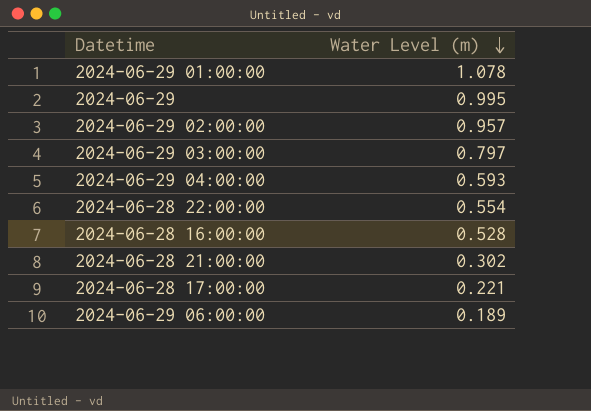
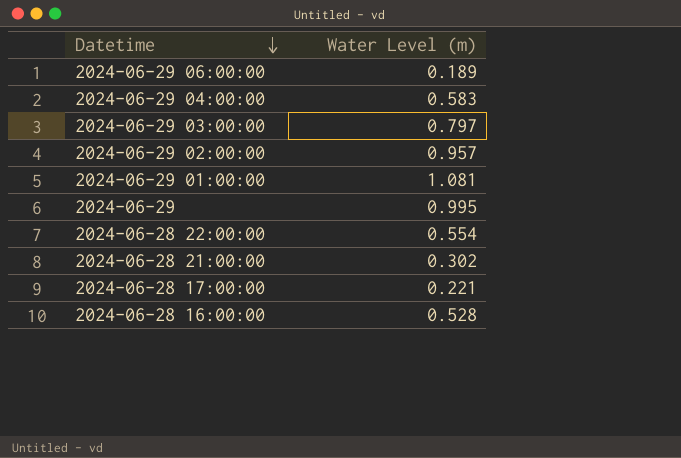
row order: Water Level (m) descending -> Datetime descending
2024-06-29 04:00:00 | Water Level (m): 0.593 -> 0.583
2024-06-29 01:00:00 | Water Level (m): 1.078 -> 1.081

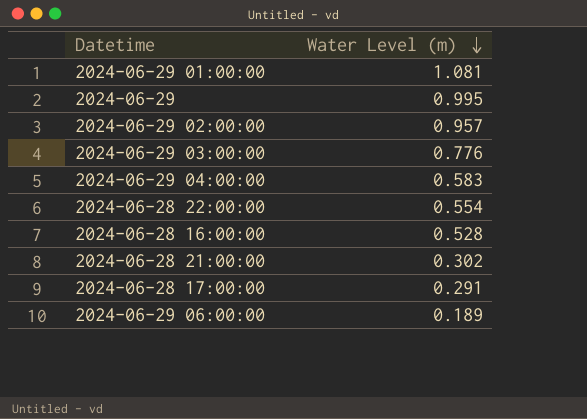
row order: Datetime descending -> Water Level (m) descending
2024-06-29 03:00:00 | Water Level (m): 0.797 -> 0.776
2024-06-28 17:00:00 | Water Level (m): 0.221 -> 0.291

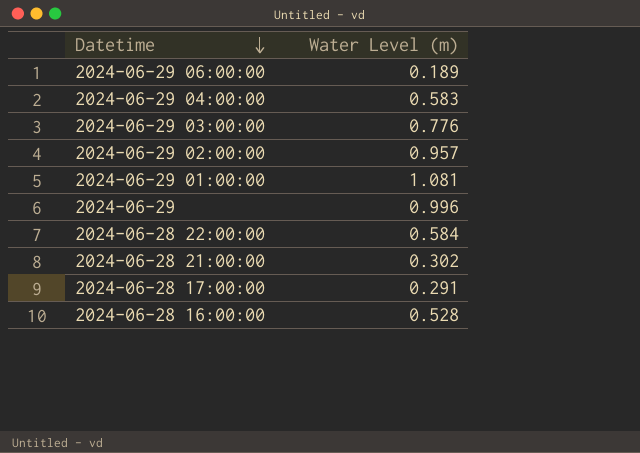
row order: Water Level (m) descending -> Datetime descending
2024-06-29 | Water Level (m): 0.995 -> 0.996
2024-06-28 22:00:00 | Water Level (m): 0.554 -> 0.584

